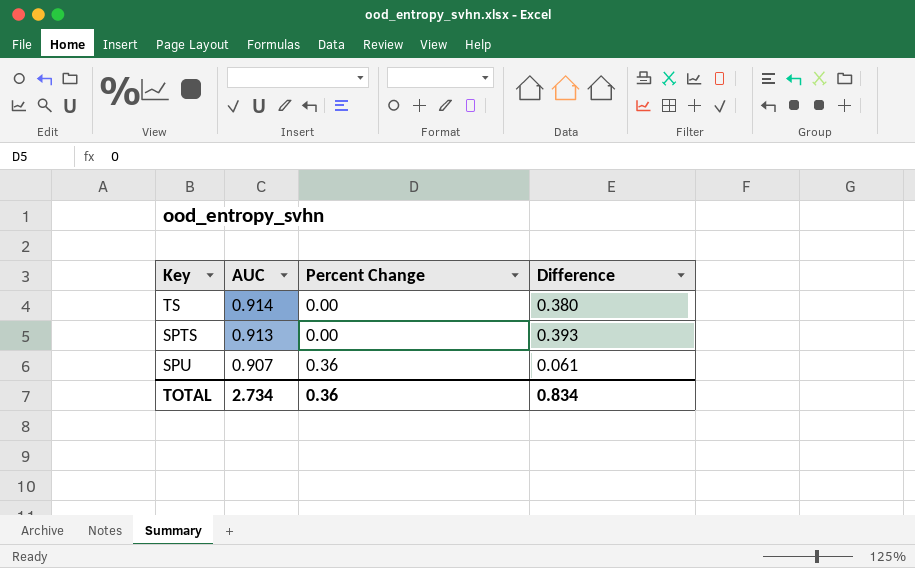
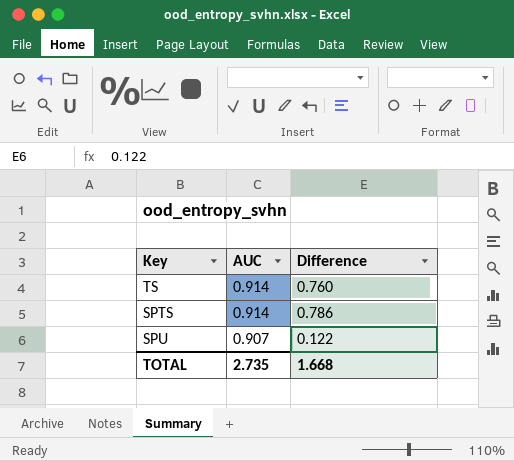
column Percent Change | position: 3 -> none
TS | Difference: 0.380 -> 0.760
SPTS | AUC: 0.913 -> 0.914
SPTS | Difference: 0.393 -> 0.786
SPU | Difference: 0.061 -> 0.122
TOTAL | AUC: 2.734 -> 2.735
TOTAL | Difference: 0.834 -> 1.668

